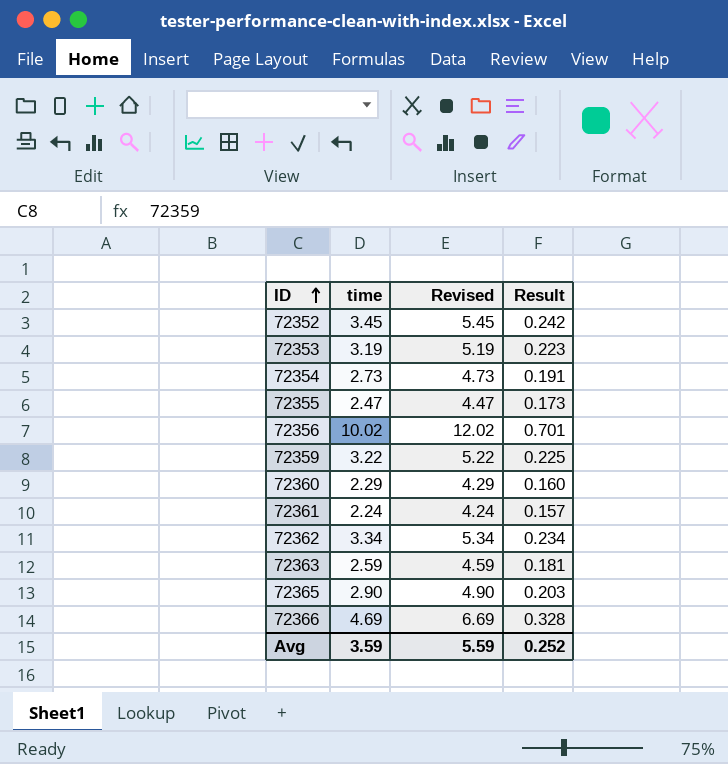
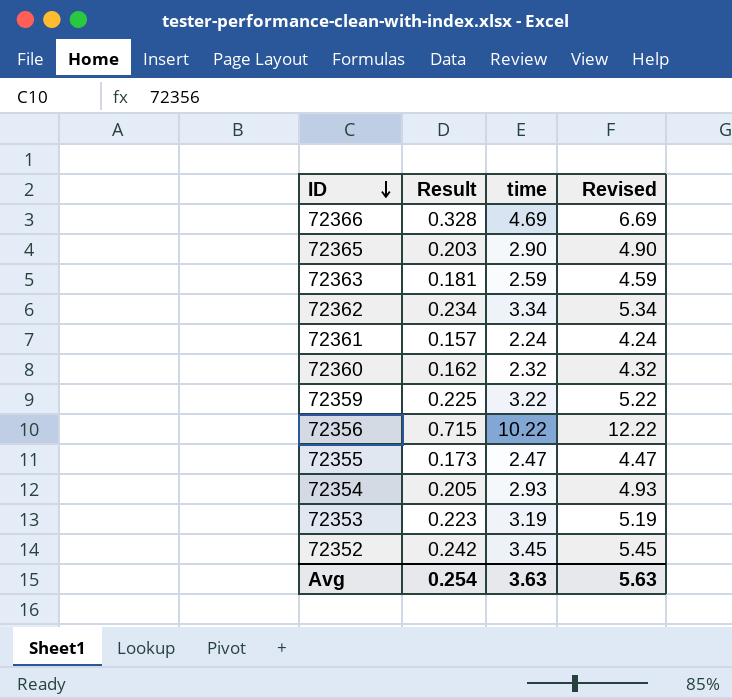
row order: ID ascending -> ID descending
column Result | position: 4 -> 2
72360 | Result: 0.160 -> 0.162
72360 | time: 2.29 -> 2.32
72360 | Revised: 4.29 -> 4.32
72356 | Result: 0.701 -> 0.715
72356 | time: 10.02 -> 10.22
72356 | Revised: 12.02 -> 12.22
72354 | Result: 0.191 -> 0.205
72354 | time: 2.73 -> 2.93
72354 | Revised: 4.73 -> 4.93
Avg | Result: 0.252 -> 0.254
Avg | time: 3.59 -> 3.63
Avg | Revised: 5.59 -> 5.63

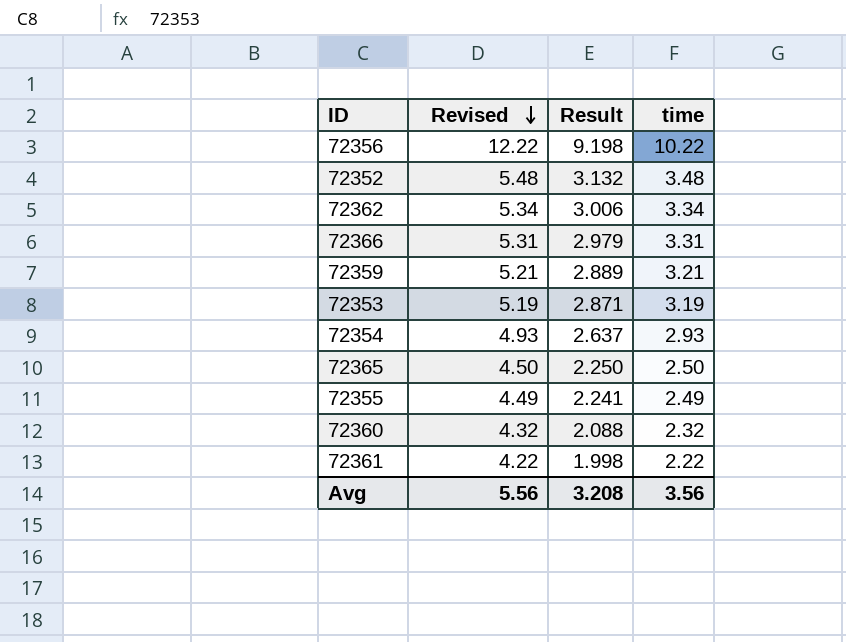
row order: ID descending -> Revised descending
column Revised | position: 4 -> 2
column Result | formula: [time] * 0.07 -> [time] * 0.9
row 72363: 0.181 | 2.59 | 4.59 -> none
72352 | Revised: 5.45 -> 5.48
72352 | time: 3.45 -> 3.48
72366 | Revised: 6.69 -> 5.31
72366 | time: 4.69 -> 3.31
72359 | Revised: 5.22 -> 5.21
72359 | time: 3.22 -> 3.21
72365 | Revised: 4.90 -> 4.50
72365 | time: 2.90 -> 2.50
72355 | Revised: 4.47 -> 4.49
72355 | time: 2.47 -> 2.49
72361 | Revised: 4.24 -> 4.22
72361 | time: 2.24 -> 2.22
Avg | Revised: 5.63 -> 5.56
Avg | Result: 0.254 -> 3.208
Avg | time: 3.63 -> 3.56

